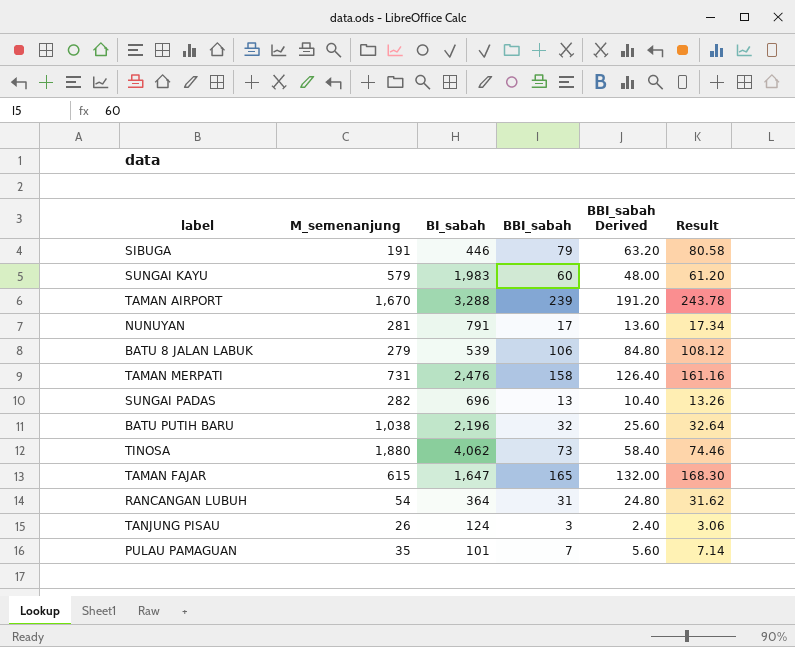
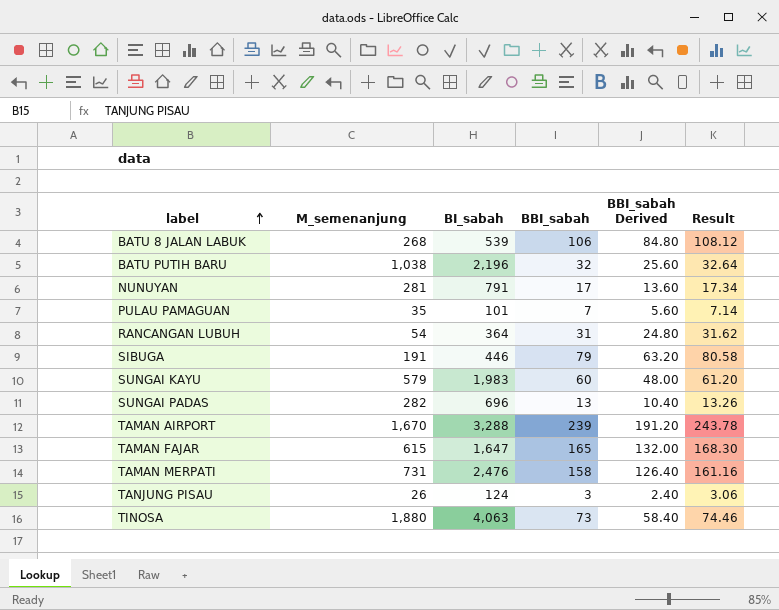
row order: none -> label ascending
BATU 8 JALAN LABUK | M_semenanjung: 279 -> 268
TINOSA | BI_sabah: 4,062 -> 4,063

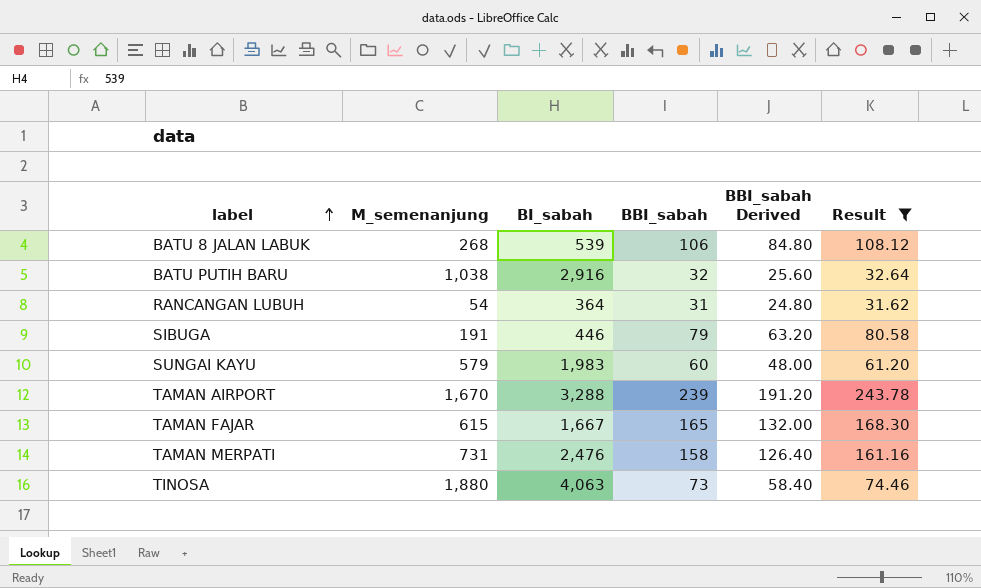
filter: none -> Result >= 31.62
BATU PUTIH BARU | BI_sabah: 2,196 -> 2,916
TAMAN FAJAR | BI_sabah: 1,647 -> 1,667

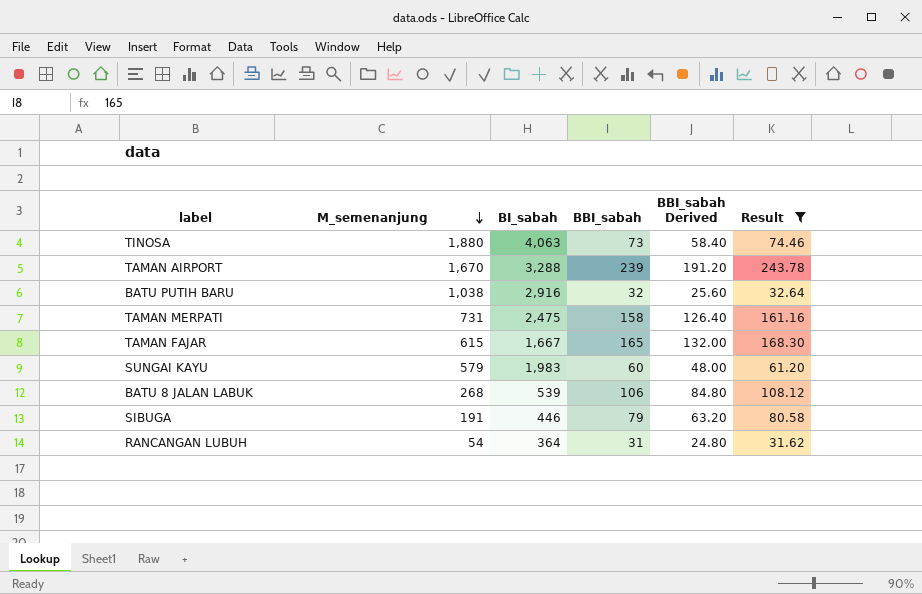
row order: label ascending -> M_semenanjung descending
TAMAN MERPATI | BI_sabah: 2,476 -> 2,475

